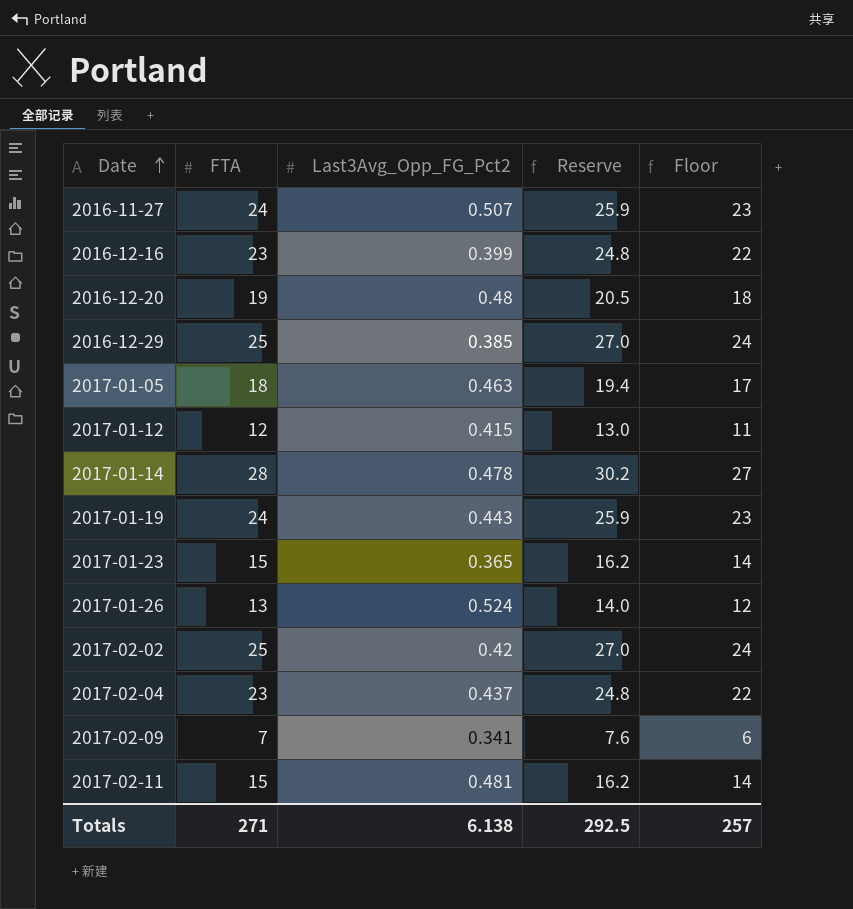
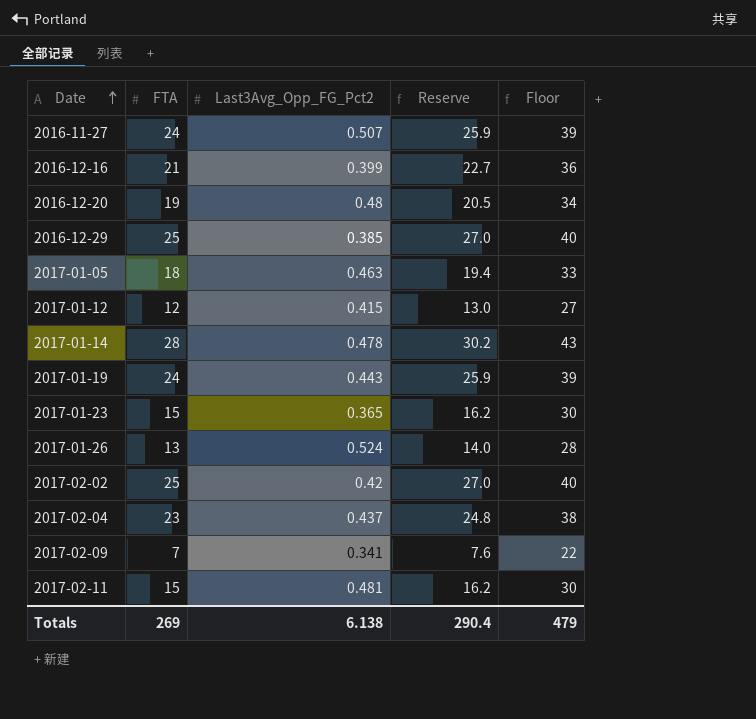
column Floor | formula: [FTA] - 1 -> [FTA] + 15
2016-12-16 | FTA: 23 -> 21
2016-12-16 | Reserve: 24.8 -> 22.7
Totals | FTA: 271 -> 269
Totals | Reserve: 292.5 -> 290.4
Totals | Floor: 257 -> 479

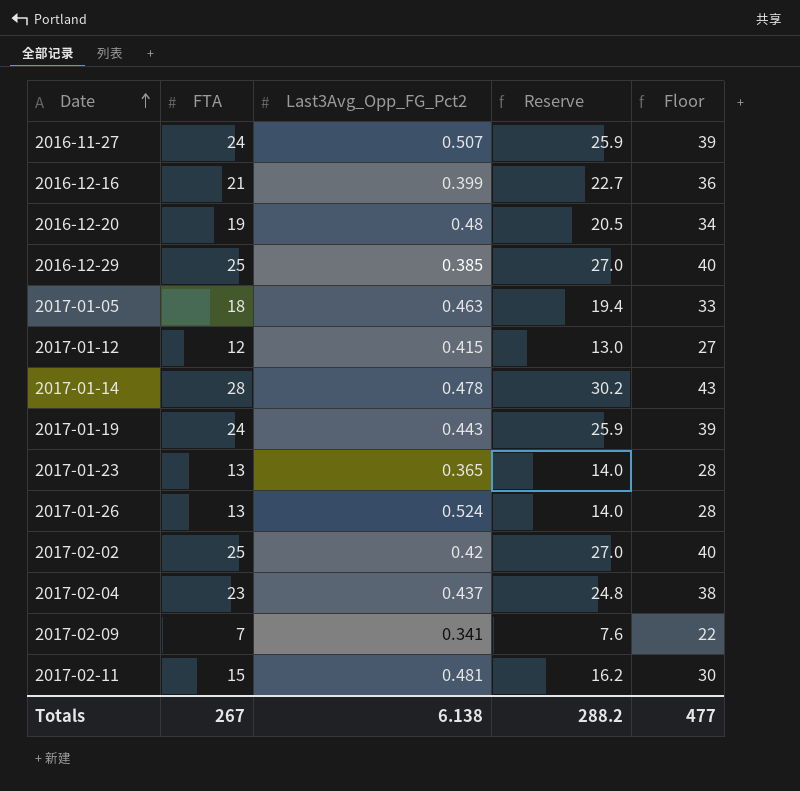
2017-01-23 | FTA: 15 -> 13
2017-01-23 | Reserve: 16.2 -> 14.0
2017-01-23 | Floor: 30 -> 28
Totals | FTA: 269 -> 267
Totals | Reserve: 290.4 -> 288.2
Totals | Floor: 479 -> 477

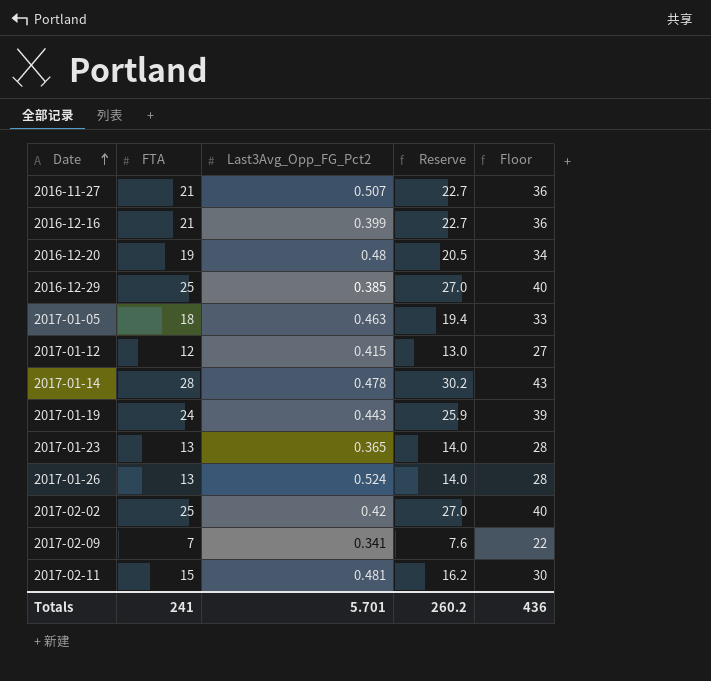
row 2017-02-04: 23 | 0.437 | 24.8 | 38 -> none
2016-11-27 | FTA: 24 -> 21
2016-11-27 | Reserve: 25.9 -> 22.7
2016-11-27 | Floor: 39 -> 36
Totals | FTA: 267 -> 241
Totals | Last3Avg_Opp_FG_Pct2: 6.138 -> 5.701
Totals | Reserve: 288.2 -> 260.2
Totals | Floor: 477 -> 436

